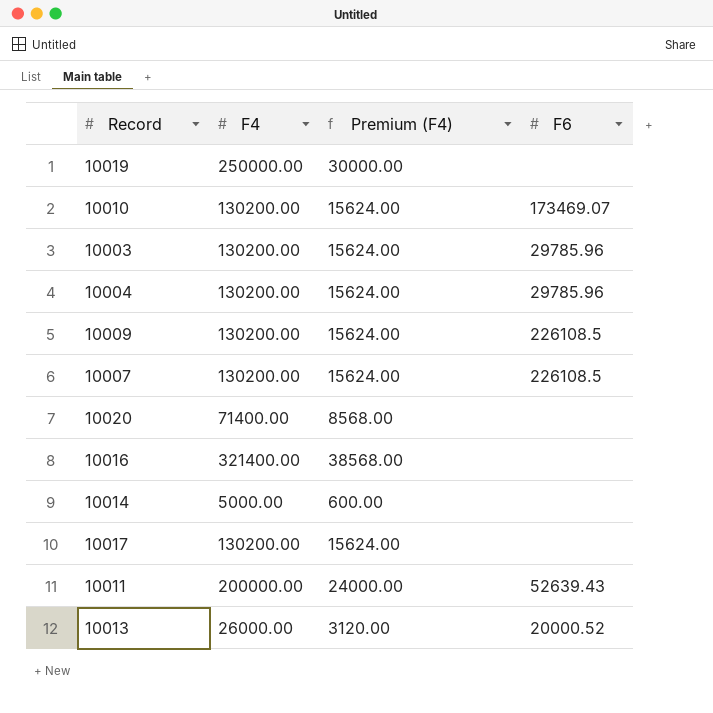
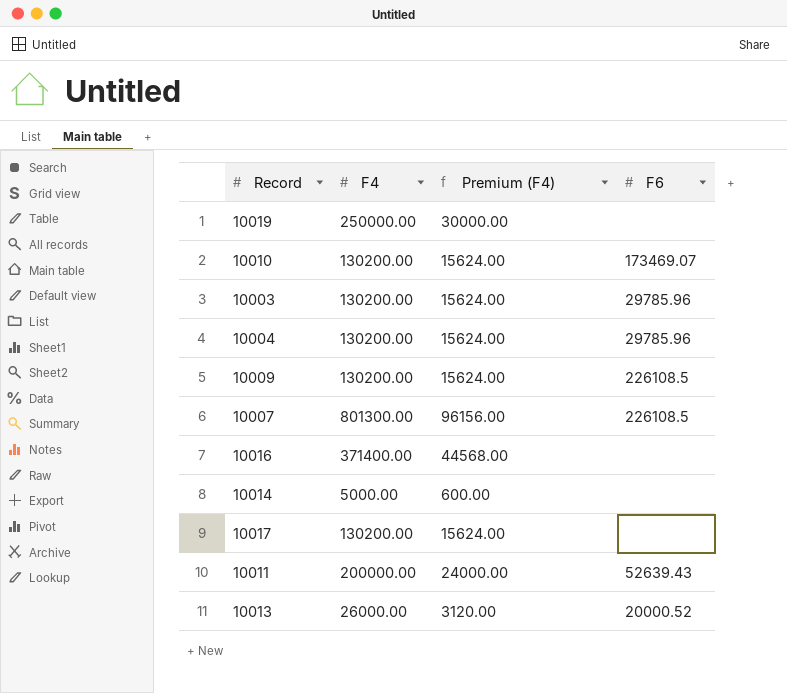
row 10020: 71400.00 | 8568.00 | none -> none
10007 | F4: 130200.00 -> 801300.00
10007 | Premium (F4): 15624.00 -> 96156.00
10016 | F4: 321400.00 -> 371400.00
10016 | Premium (F4): 38568.00 -> 44568.00

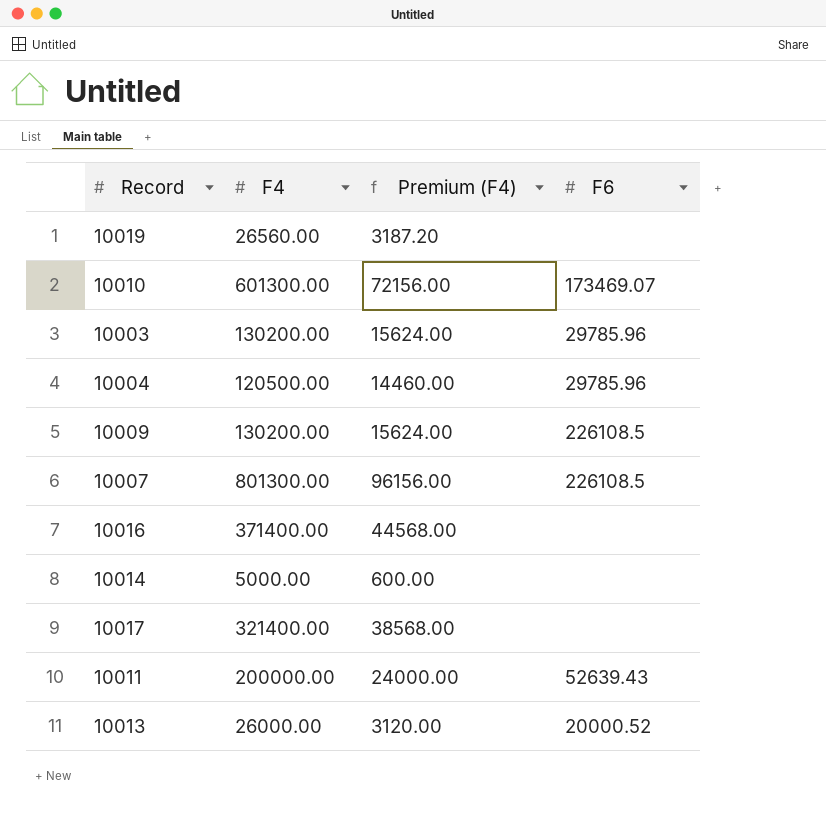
10019 | F4: 250000.00 -> 26560.00
10019 | Premium (F4): 30000.00 -> 3187.20
10010 | F4: 130200.00 -> 601300.00
10010 | Premium (F4): 15624.00 -> 72156.00
10004 | F4: 130200.00 -> 120500.00
10004 | Premium (F4): 15624.00 -> 14460.00
10017 | F4: 130200.00 -> 321400.00
10017 | Premium (F4): 15624.00 -> 38568.00

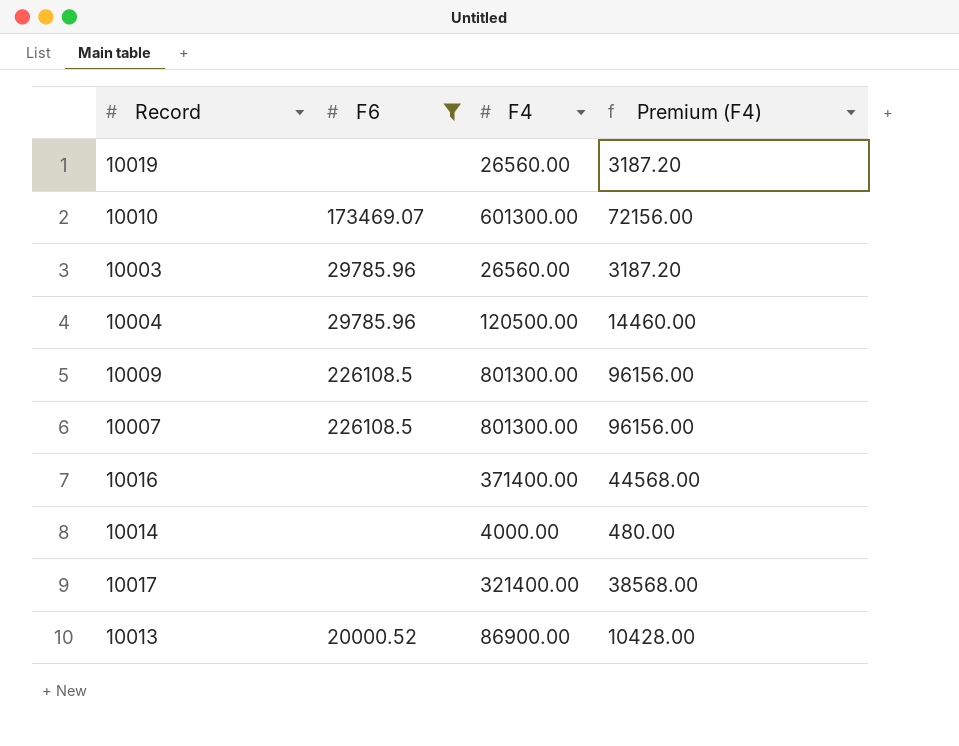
filter: none -> F6 != 52639.43
column F6 | position: 4 -> 2
10003 | F4: 130200.00 -> 26560.00
10003 | Premium (F4): 15624.00 -> 3187.20
10009 | F4: 130200.00 -> 801300.00
10009 | Premium (F4): 15624.00 -> 96156.00
10014 | F4: 5000.00 -> 4000.00
10014 | Premium (F4): 600.00 -> 480.00
10013 | F4: 26000.00 -> 86900.00
10013 | Premium (F4): 3120.00 -> 10428.00

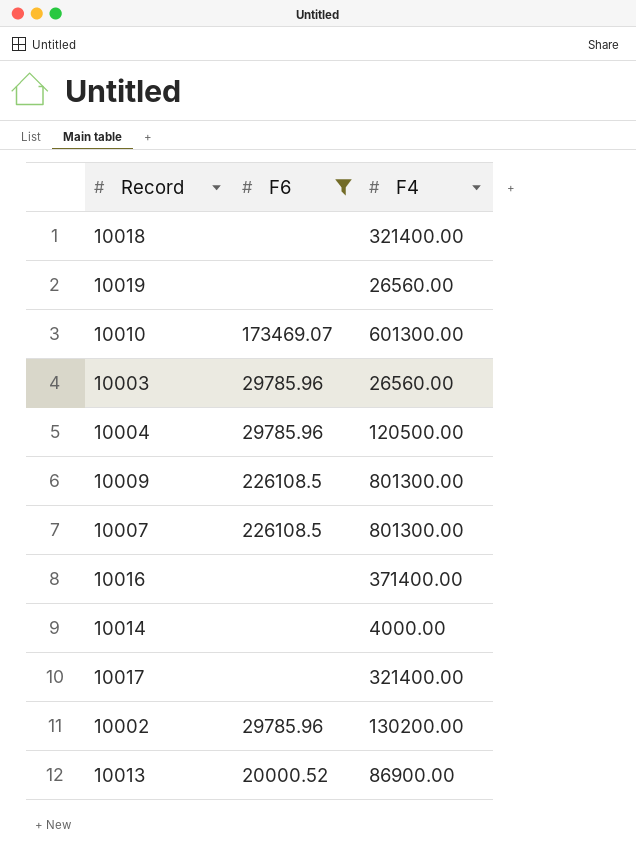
column Premium (F4) | formula: [F4] * 0.12 -> none
row 10018: none -> none | 321400.00
row 10002: none -> 29785.96 | 130200.00

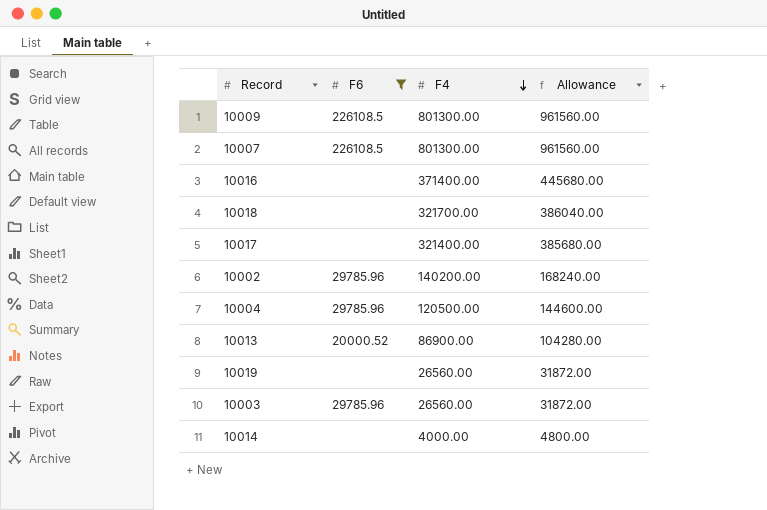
row order: none -> F4 descending
column Allowance | formula: none -> [F4] * 1.2
row 10010: 173469.07 | 601300.00 -> none
10018 | F4: 321400.00 -> 321700.00
10002 | F4: 130200.00 -> 140200.00

